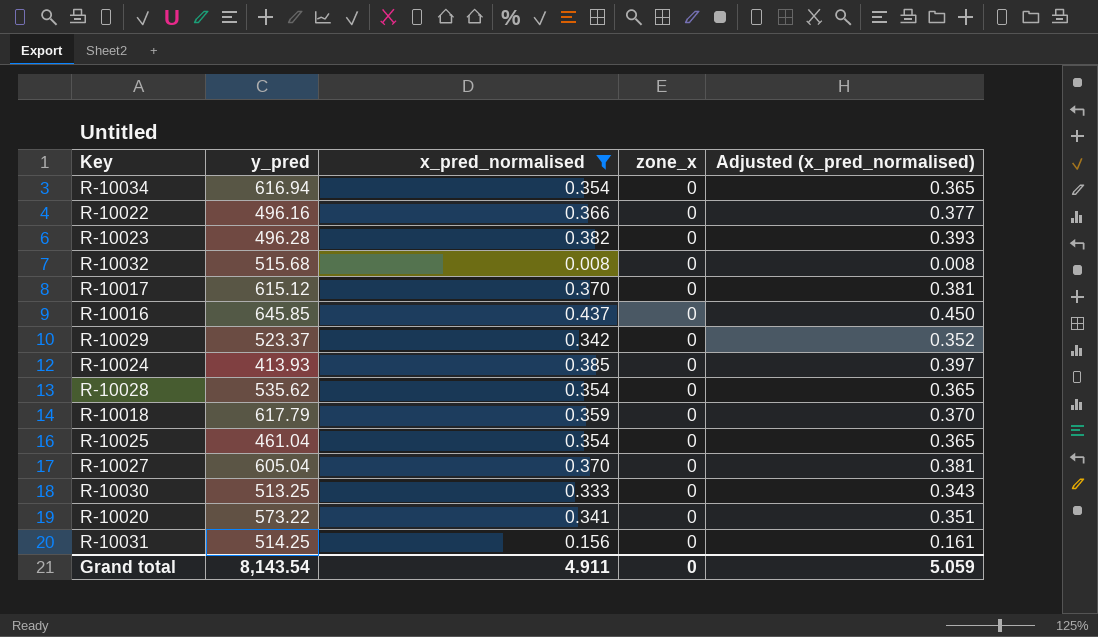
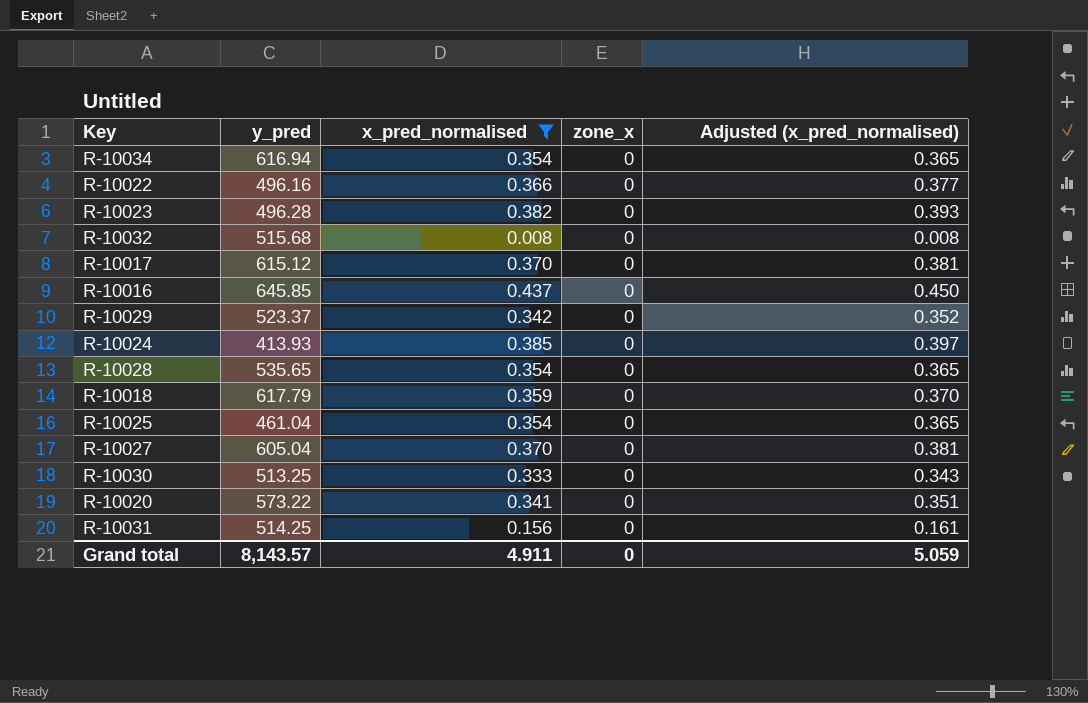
R-10028 | y_pred: 535.62 -> 535.65
Grand total | y_pred: 8,143.54 -> 8,143.57

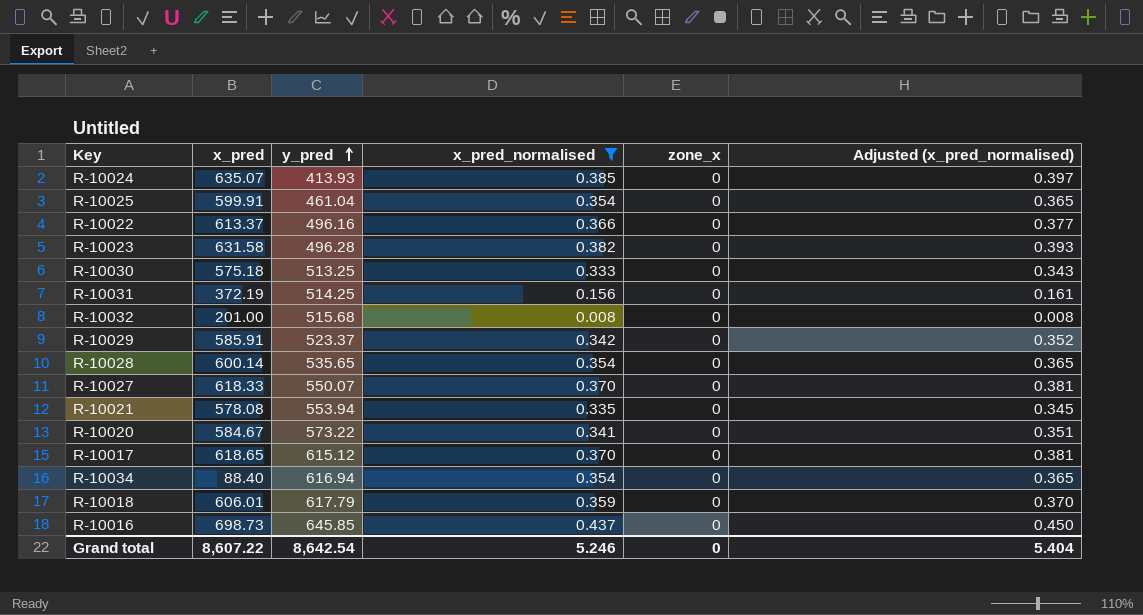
row order: none -> y_pred ascending
column x_pred | position: none -> 2
R-10027 | y_pred: 605.04 -> 550.07
row R-10021: none -> 578.08 | 553.94 | 0.335 | 0 | 0.345
Grand total | y_pred: 8,143.57 -> 8,642.54
Grand total | x_pred_normalised: 4.911 -> 5.246
Grand total | Adjusted (x_pred_normalised): 5.059 -> 5.404

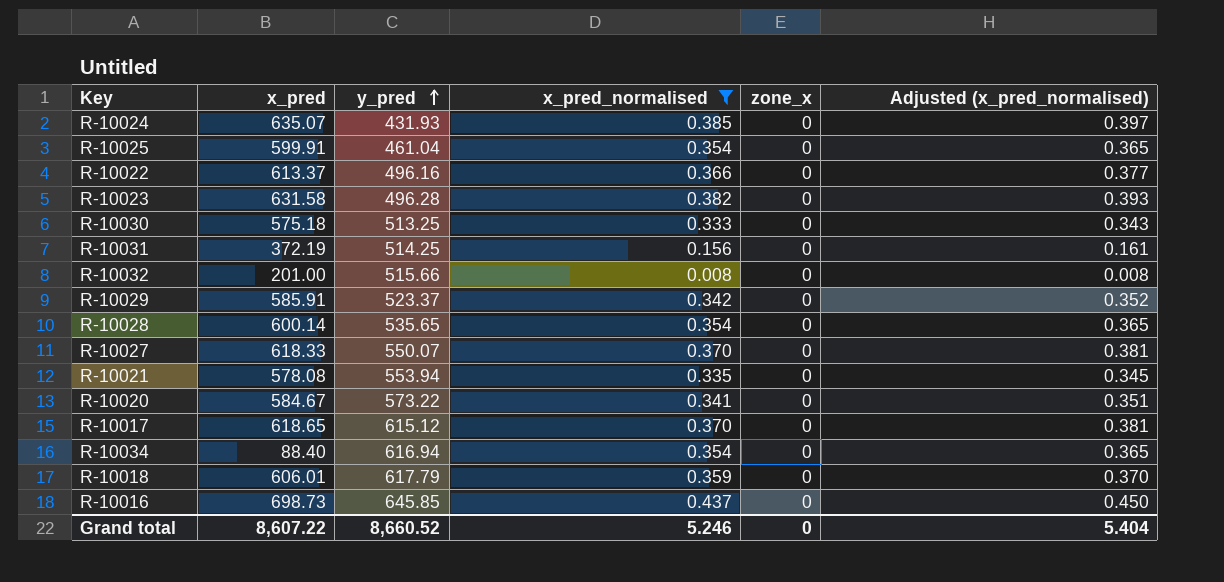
R-10024 | y_pred: 413.93 -> 431.93
R-10032 | y_pred: 515.68 -> 515.66
Grand total | y_pred: 8,642.54 -> 8,660.52

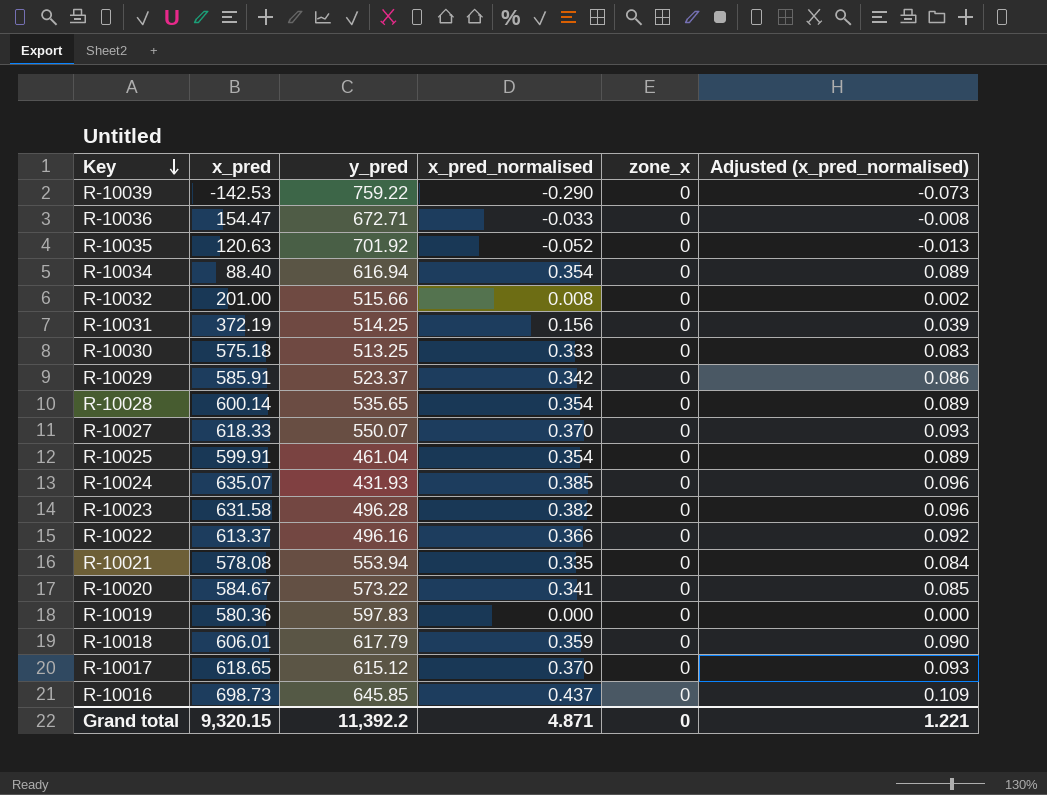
filter: x_pred_normalised >= 0.008 -> none
row order: y_pred ascending -> Key descending
column Adjusted (x_pred_normalised) | formula: [x_pred_normalised] * 1.03 -> [x_pred_normalised] * 0.25
Grand total | x_pred: 8,607.22 -> 9,320.15
Grand total | y_pred: 8,660.52 -> 11,392.2
Grand total | x_pred_normalised: 5.246 -> 4.871
Grand total | Adjusted (x_pred_normalised): 5.404 -> 1.221

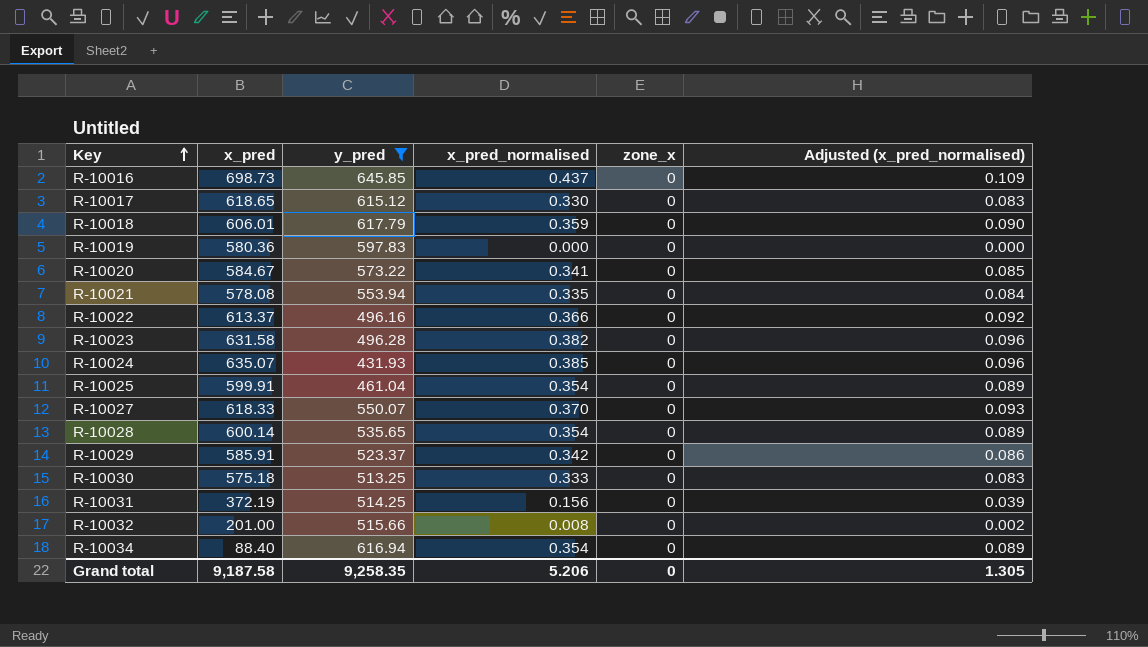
filter: none -> y_pred <= 645.85
row order: Key descending -> Key ascending
R-10017 | x_pred_normalised: 0.370 -> 0.330
R-10017 | Adjusted (x_pred_normalised): 0.093 -> 0.083
Grand total | x_pred: 9,320.15 -> 9,187.58
Grand total | y_pred: 11,392.2 -> 9,258.35
Grand total | x_pred_normalised: 4.871 -> 5.206
Grand total | Adjusted (x_pred_normalised): 1.221 -> 1.305

